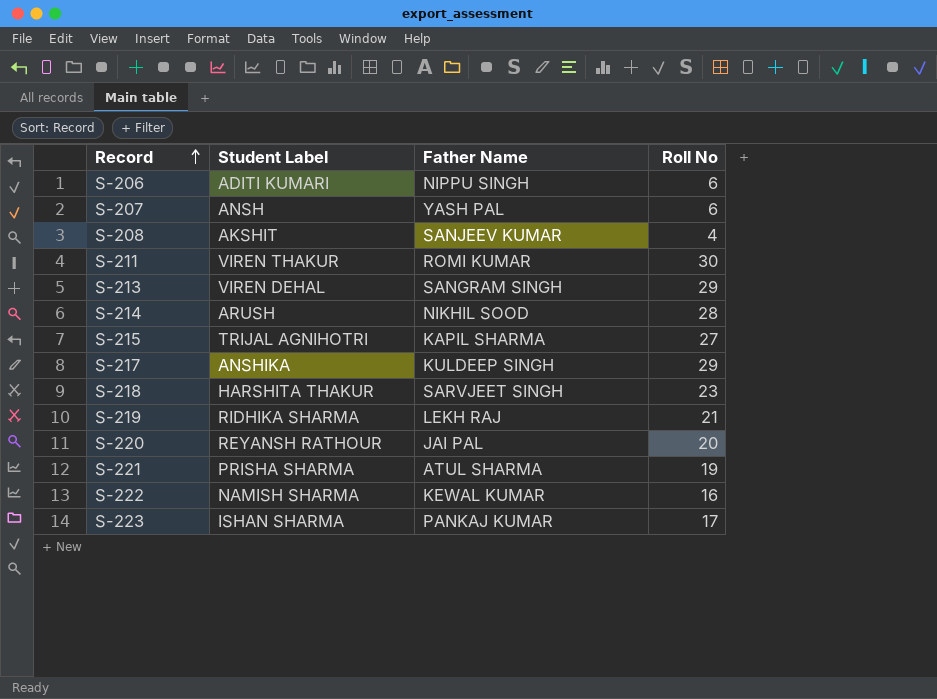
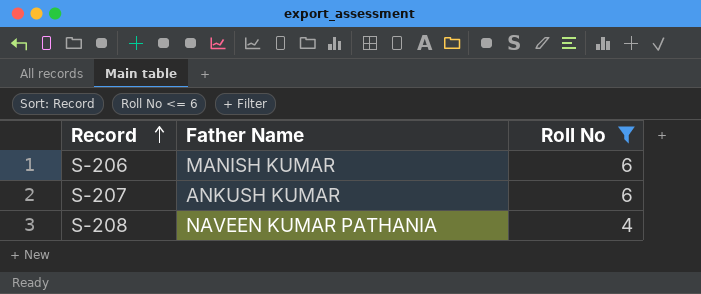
filter: none -> Roll No <= 6
column Student Label | position: 2 -> none
S-206 | Father Name: NIPPU SINGH -> MANISH KUMAR
S-207 | Father Name: YASH PAL -> ANKUSH KUMAR
S-208 | Father Name: SANJEEV KUMAR -> NAVEEN KUMAR PATHANIA

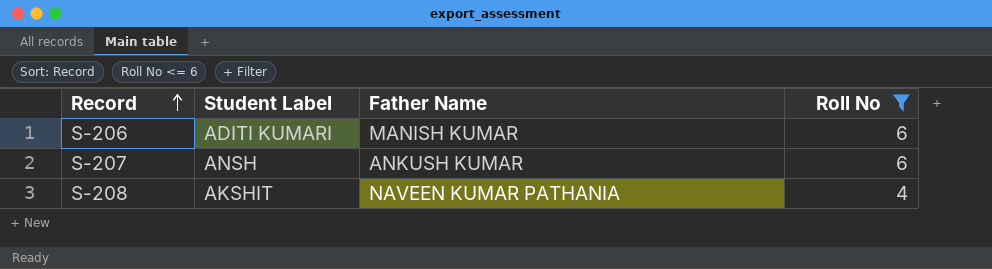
column Student Label | position: none -> 2

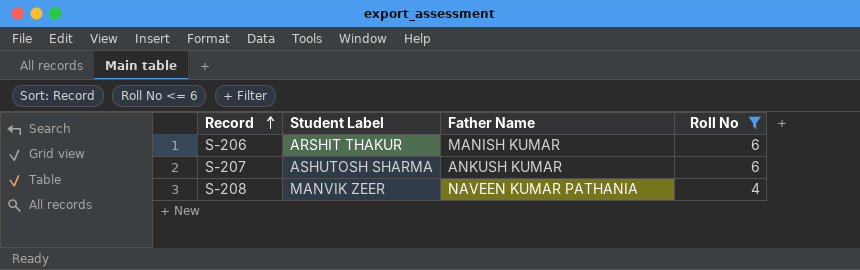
S-206 | Student Label: ADITI KUMARI -> ARSHIT THAKUR
S-207 | Student Label: ANSH -> ASHUTOSH SHARMA
S-208 | Student Label: AKSHIT -> MANVIK ZEER

